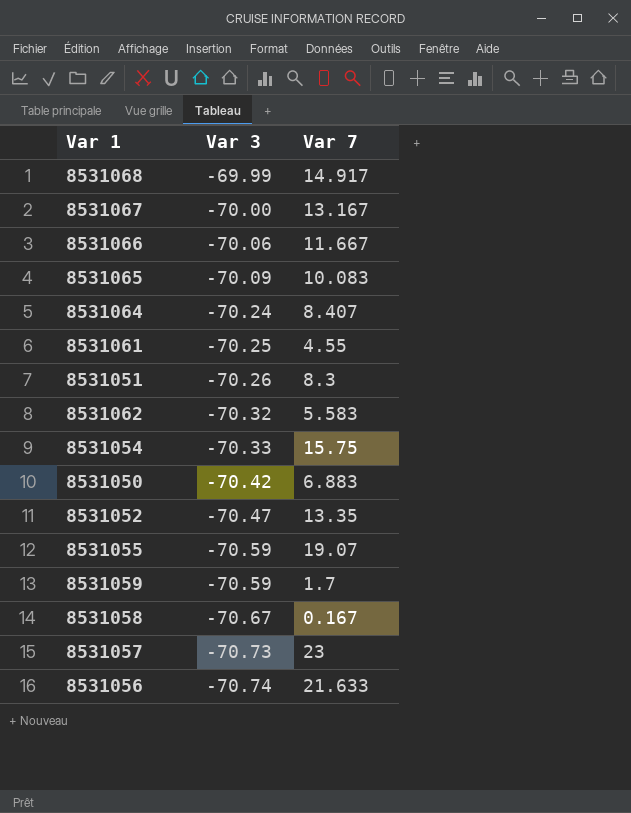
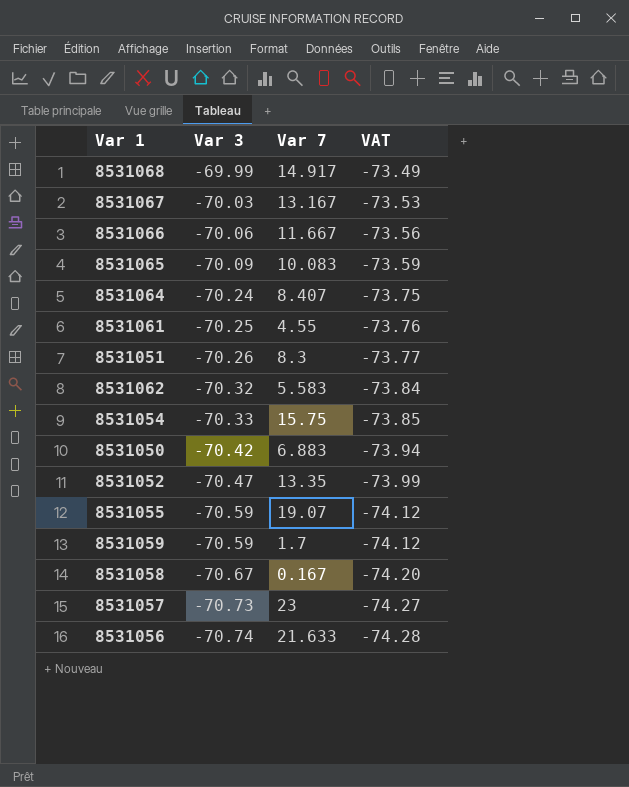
column VAT | formula: none -> [Var 3] * 1.05
8531067 | Var 3: -70.00 -> -70.03

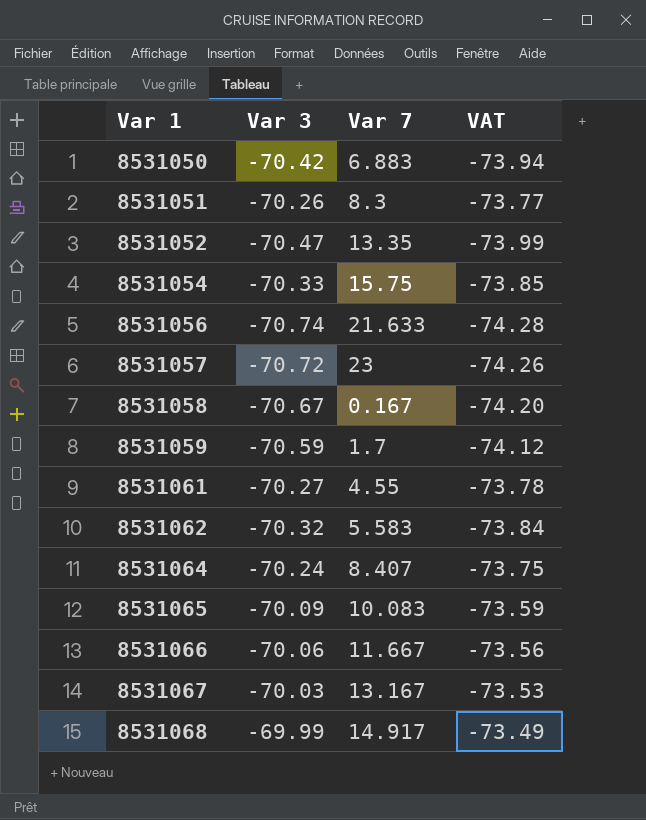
row order: Var 3 descending -> Var 1 ascending
row 8531055: -70.59 | 19.07 | -74.12 -> none
8531057 | Var 3: -70.73 -> -70.72
8531057 | VAT: -74.27 -> -74.26
8531061 | Var 3: -70.25 -> -70.27
8531061 | VAT: -73.76 -> -73.78

